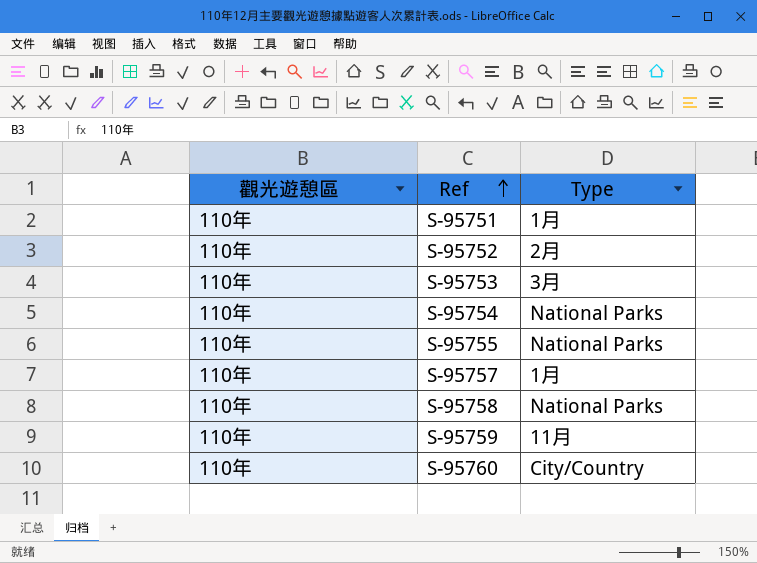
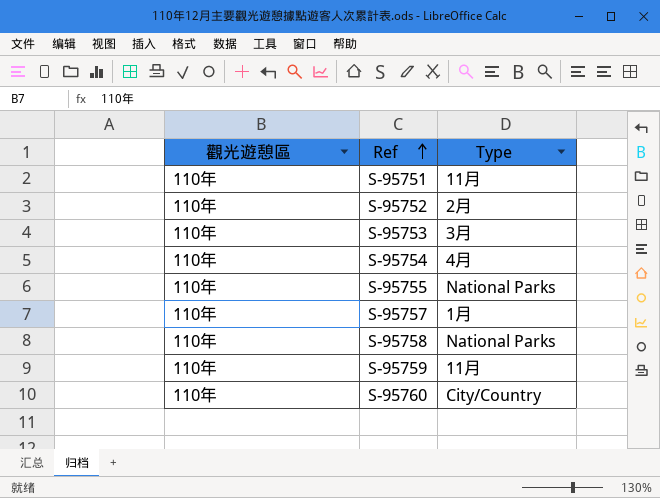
S-95751 | Type: 1月 -> 11月
S-95754 | Type: National Parks -> 4月

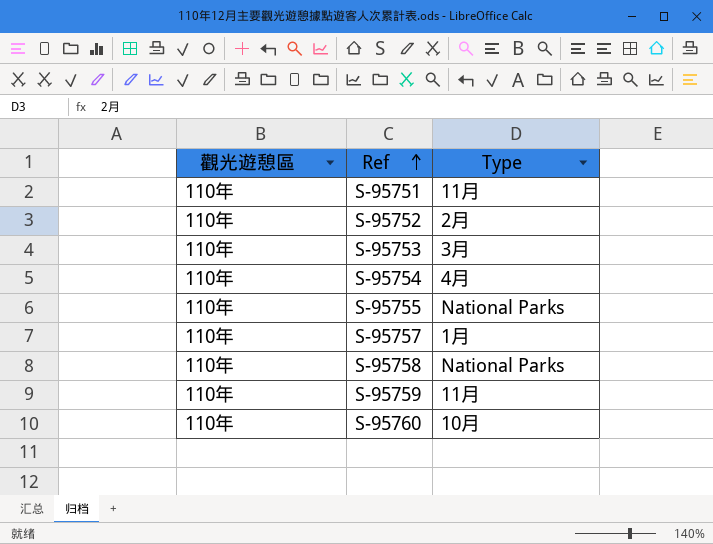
S-95760 | Type: City/Country -> 10月

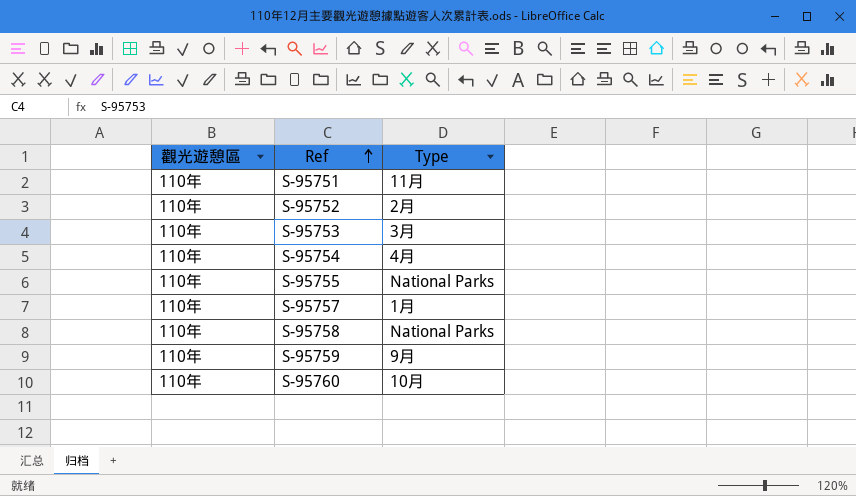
S-95759 | Type: 11月 -> 9月

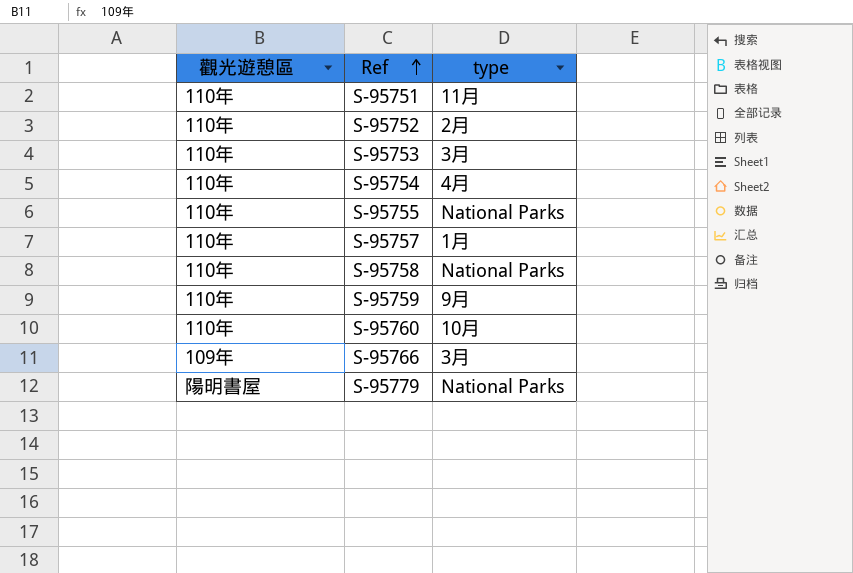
column name: Type -> type
row S-95766: none -> 109年 | 3月
row S-95779: none -> 陽明書屋 | National Parks

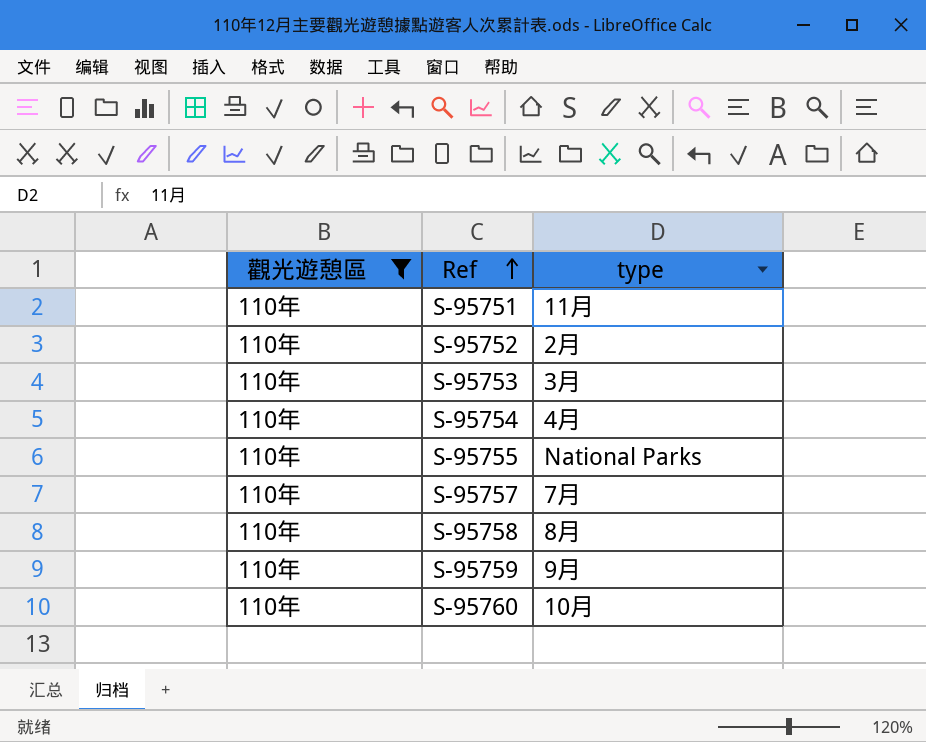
filter: none -> 觀光遊憩區 = 110年
S-95757 | type: 1月 -> 7月
S-95758 | type: National Parks -> 8月

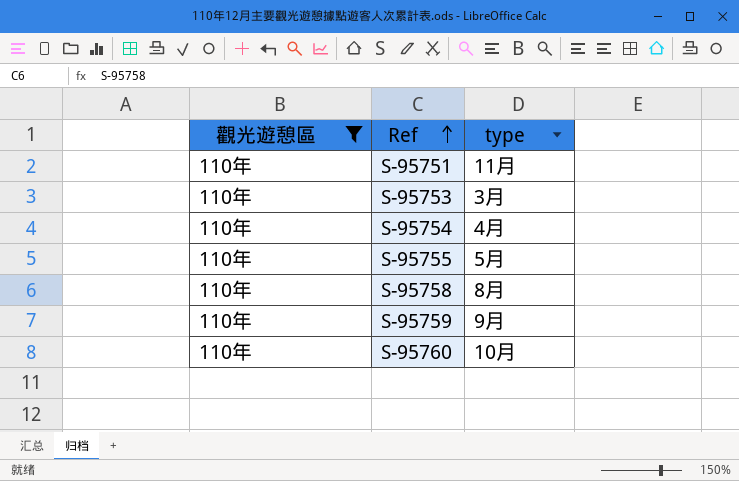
row S-95752: 110年 | 2月 -> none
row S-95757: 110年 | 7月 -> none
S-95755 | type: National Parks -> 5月

